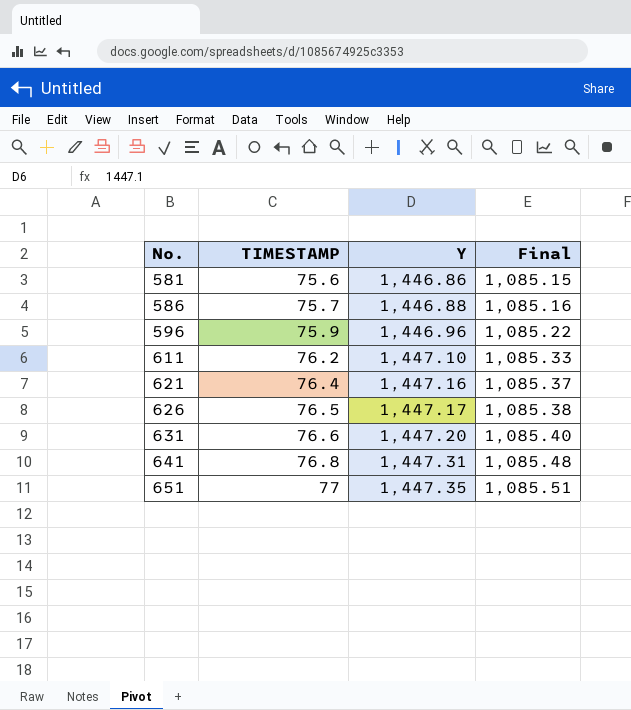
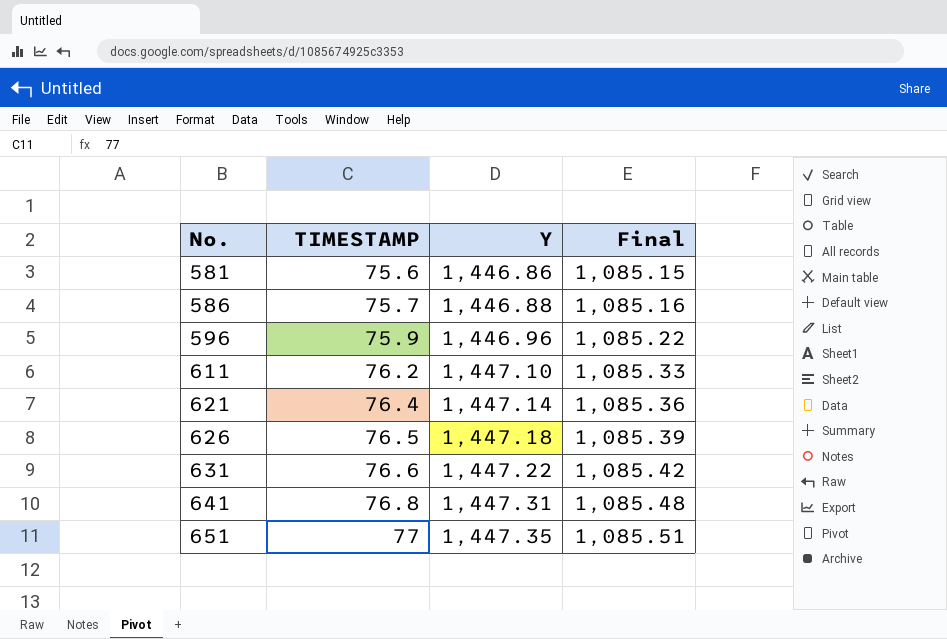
621 | Y: 1,447.16 -> 1,447.14
621 | Final: 1,085.37 -> 1,085.36
626 | Y: 1,447.17 -> 1,447.18
626 | Final: 1,085.38 -> 1,085.39
631 | Y: 1,447.20 -> 1,447.22
631 | Final: 1,085.40 -> 1,085.42

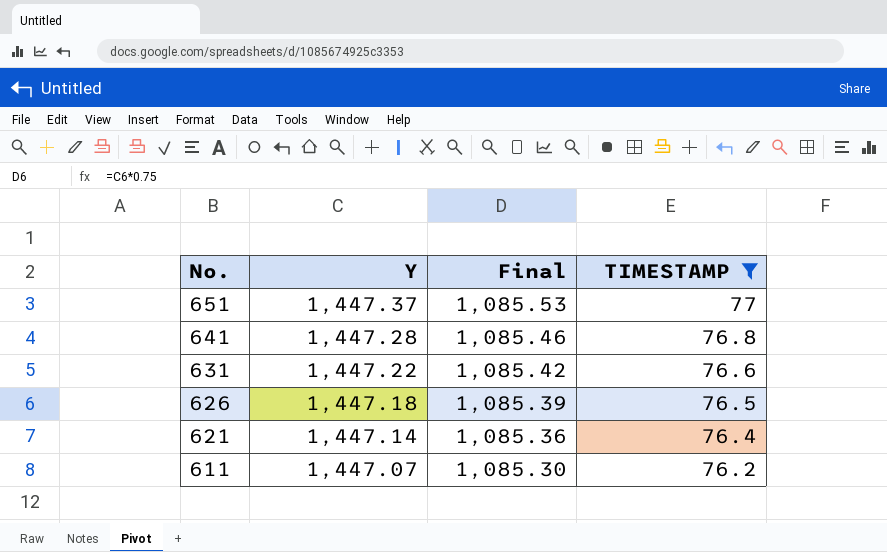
filter: none -> TIMESTAMP >= 76.2
row order: No. ascending -> No. descending
column TIMESTAMP | position: 2 -> 4
651 | Y: 1,447.35 -> 1,447.37
651 | Final: 1,085.51 -> 1,085.53
641 | Y: 1,447.31 -> 1,447.28
641 | Final: 1,085.48 -> 1,085.46
611 | Y: 1,447.10 -> 1,447.07
611 | Final: 1,085.33 -> 1,085.30

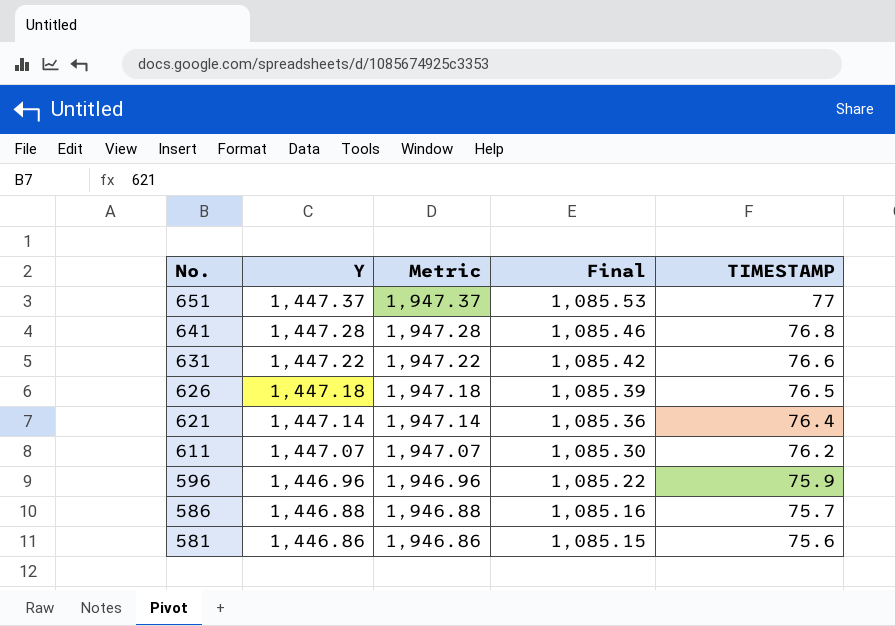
filter: TIMESTAMP >= 76.2 -> none
column Metric | formula: none -> [Y] + 500

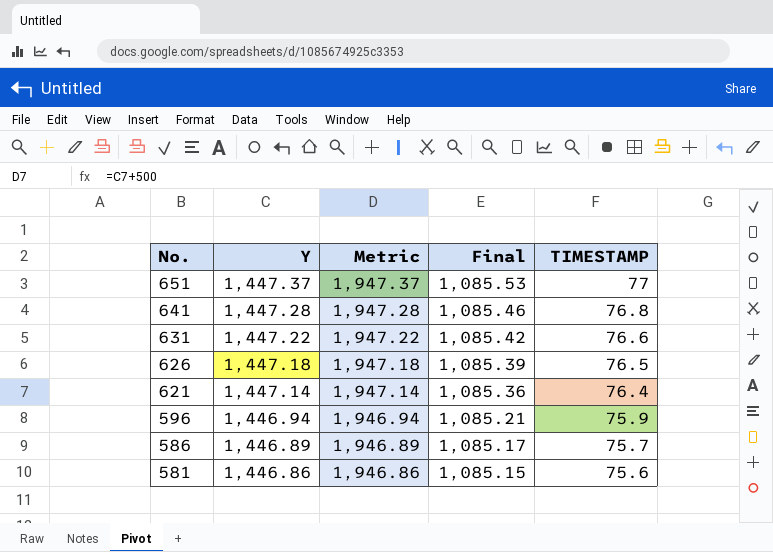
row 611: 1,447.07 | 1,947.07 | 1,085.30 | 76.2 -> none
596 | Y: 1,446.96 -> 1,446.94
596 | Metric: 1,946.96 -> 1,946.94
596 | Final: 1,085.22 -> 1,085.21
586 | Y: 1,446.88 -> 1,446.89
586 | Metric: 1,946.88 -> 1,946.89
586 | Final: 1,085.16 -> 1,085.17

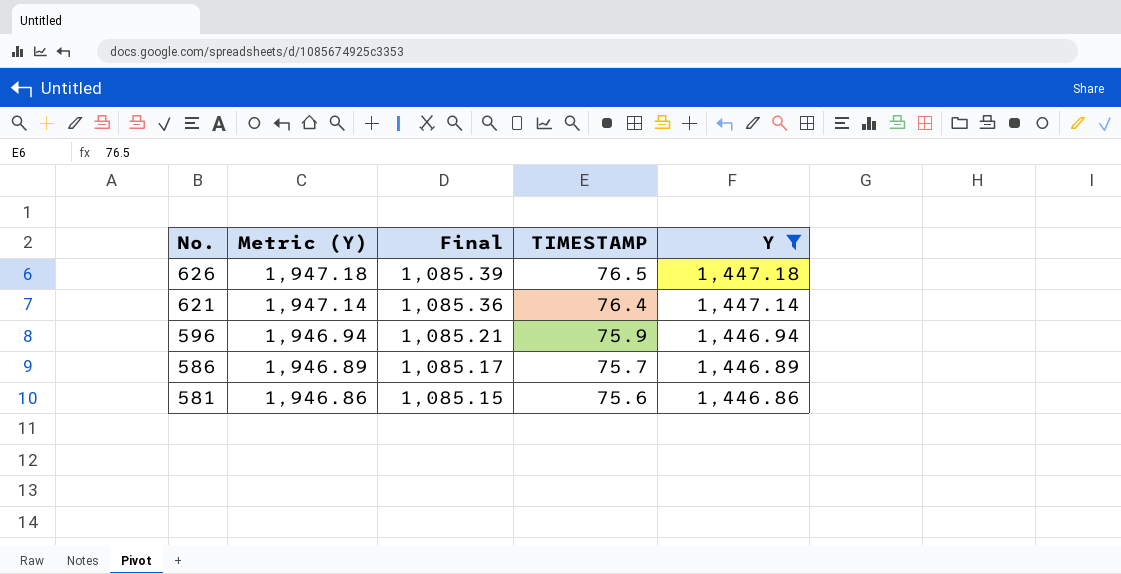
filter: none -> Y <= 1,447.18
column name: Metric -> Metric (Y)
column Y | position: 2 -> 5

